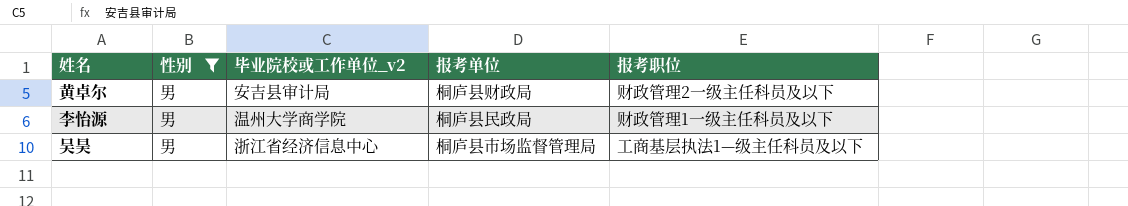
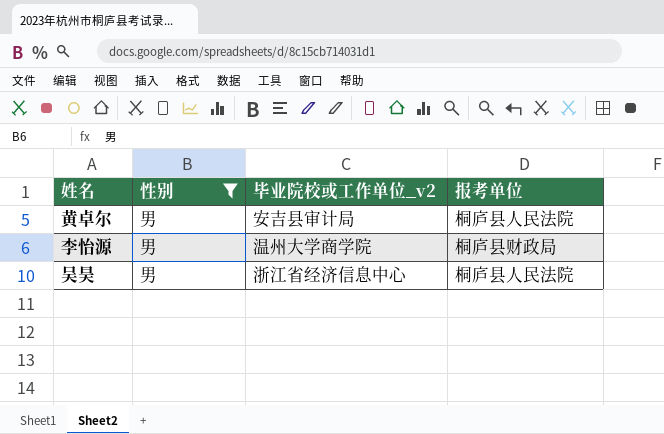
column 报考职位 | position: 5 -> none
黄卓尔 | 报考单位: 桐庐县财政局 -> 桐庐县人民法院
李怡源 | 报考单位: 桐庐县民政局 -> 桐庐县财政局
吴昊 | 报考单位: 桐庐县市场监督管理局 -> 桐庐县人民法院

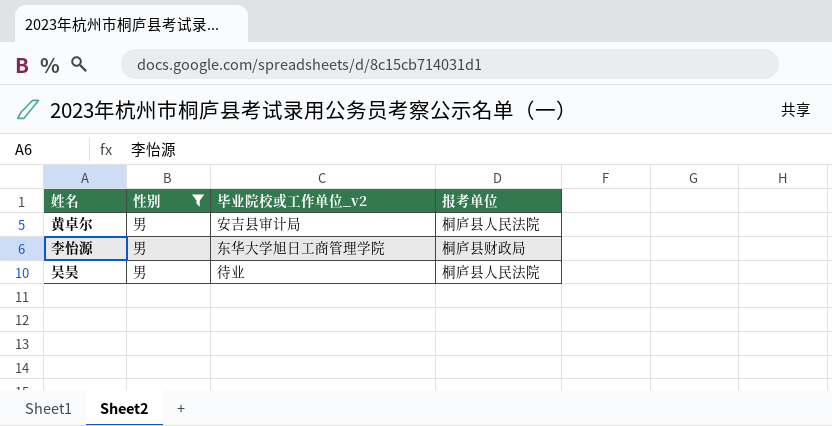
李怡源 | 毕业院校或工作单位_v2: 温州大学商学院 -> 东华大学旭日工商管理学院
吴昊 | 毕业院校或工作单位_v2: 浙江省经济信息中心 -> 待业

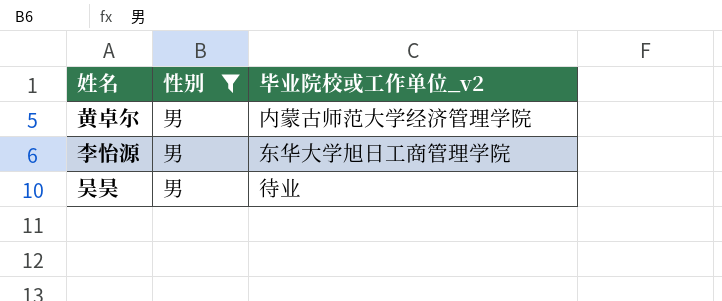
column 报考单位 | position: 4 -> none
黄卓尔 | 毕业院校或工作单位_v2: 安吉县审计局 -> 内蒙古师范大学经济管理学院

